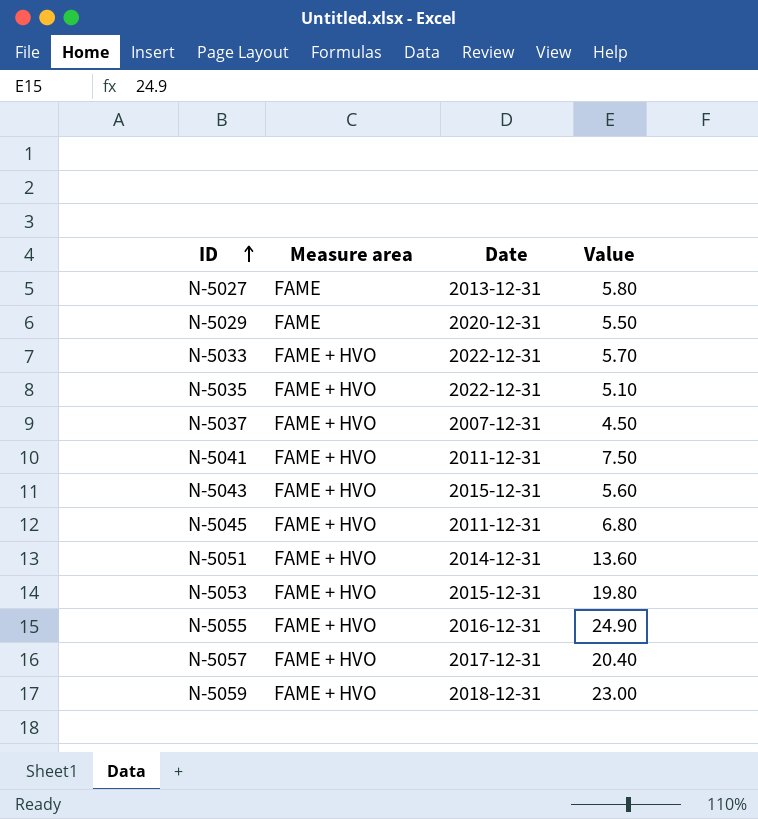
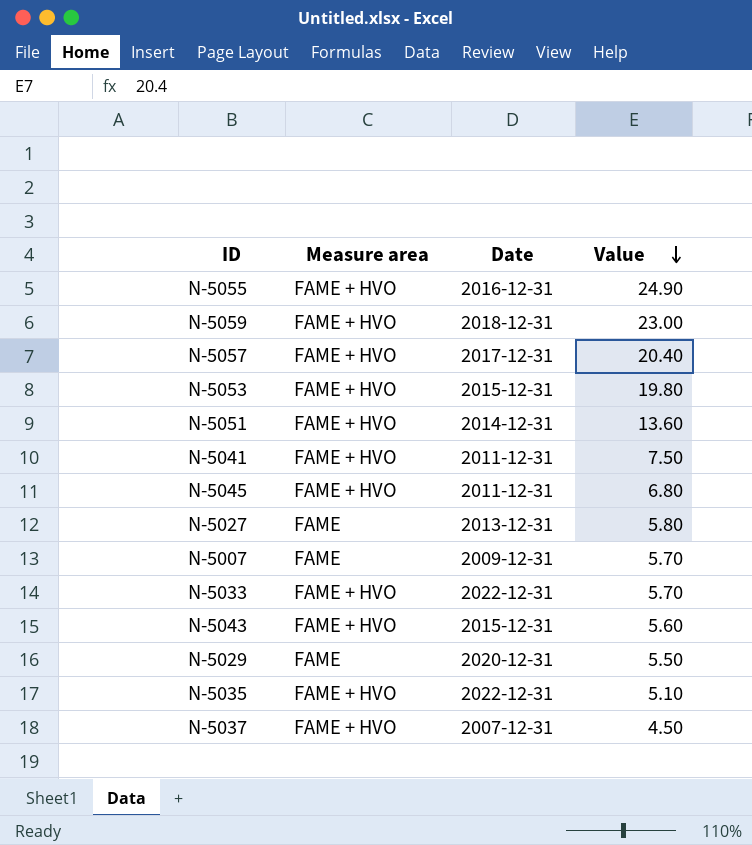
row order: ID ascending -> Value descending
row N-5007: none -> FAME | 2009-12-31 | 5.70

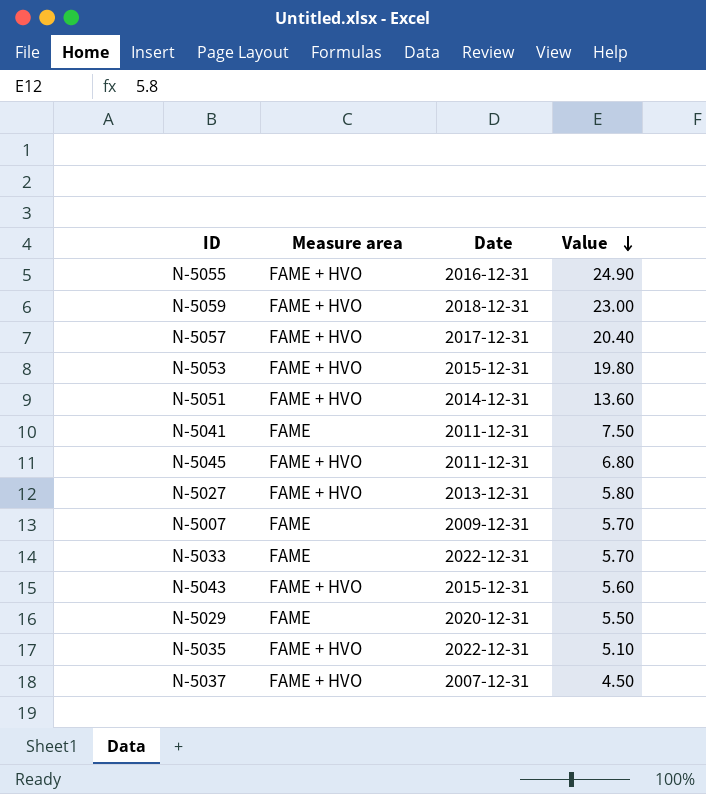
N-5041 | Measure area: FAME + HVO -> FAME
N-5027 | Measure area: FAME -> FAME + HVO
N-5033 | Measure area: FAME + HVO -> FAME

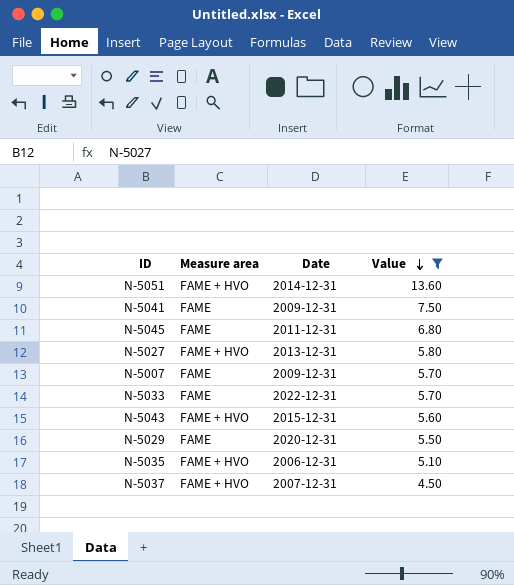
filter: none -> Value <= 13.60
N-5041 | Date: 2011-12-31 -> 2009-12-31
N-5045 | Measure area: FAME + HVO -> FAME
N-5035 | Date: 2022-12-31 -> 2006-12-31

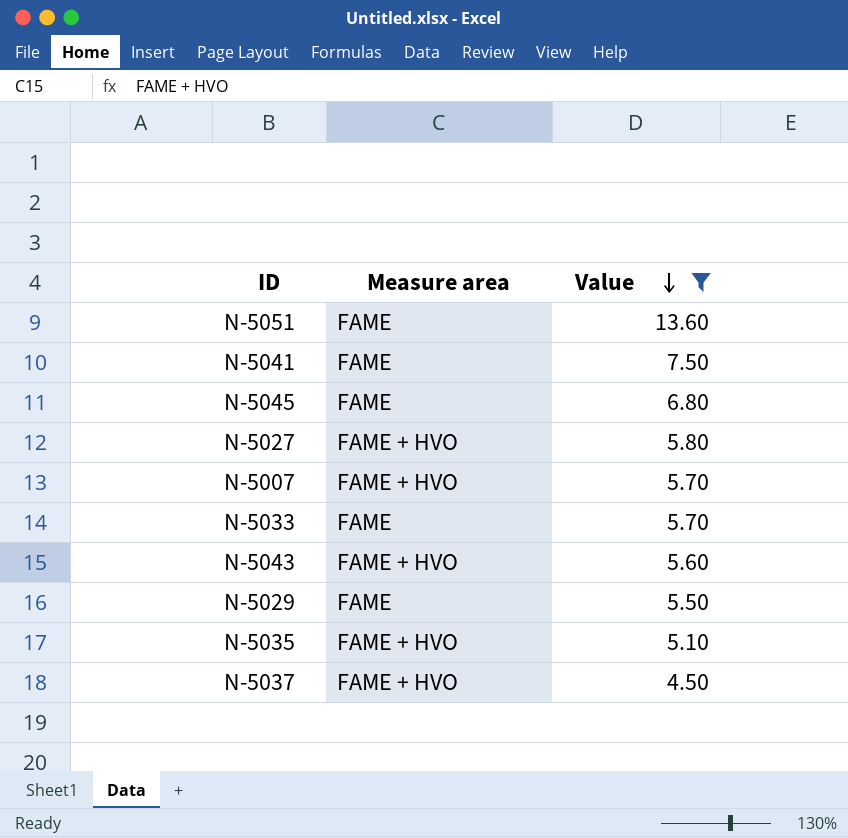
column Date | position: 3 -> none
N-5051 | Measure area: FAME + HVO -> FAME
N-5007 | Measure area: FAME -> FAME + HVO

